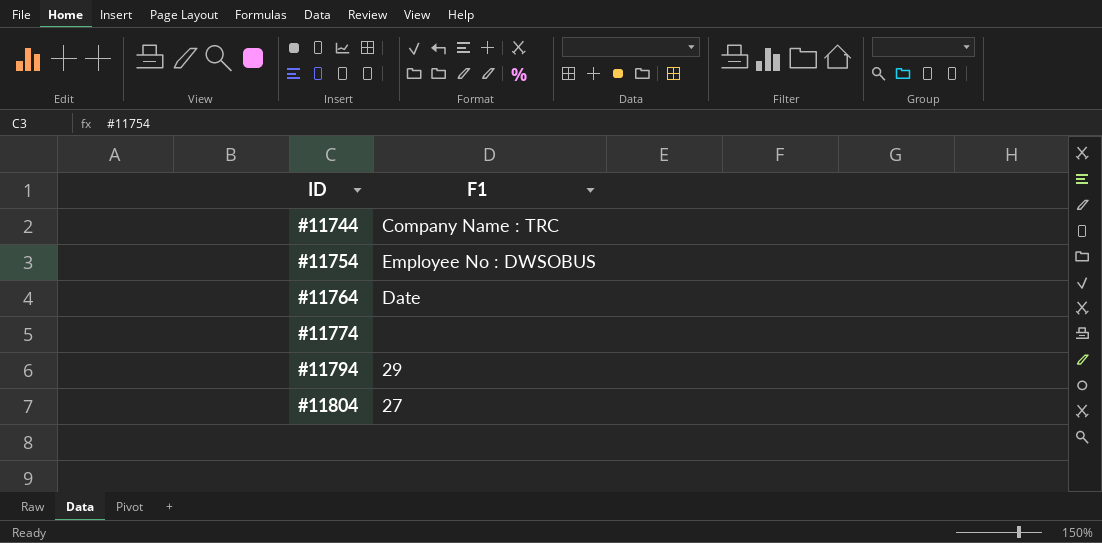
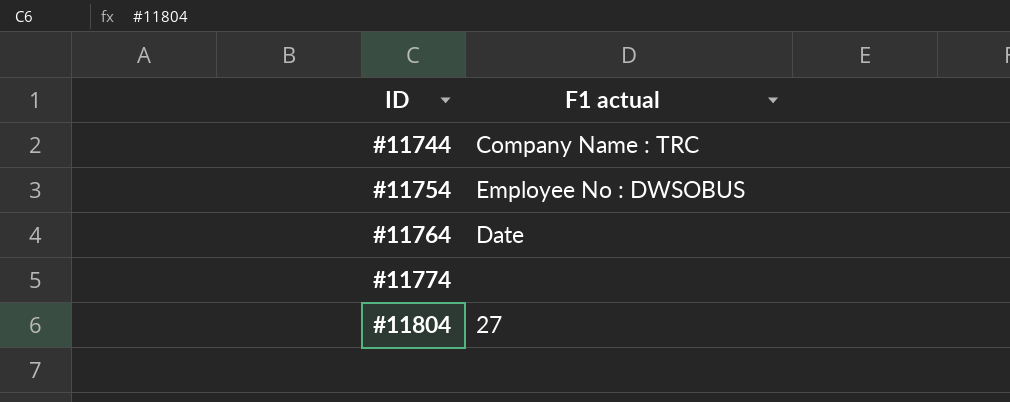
column name: F1 -> F1 actual
row #11794: 29 -> none

